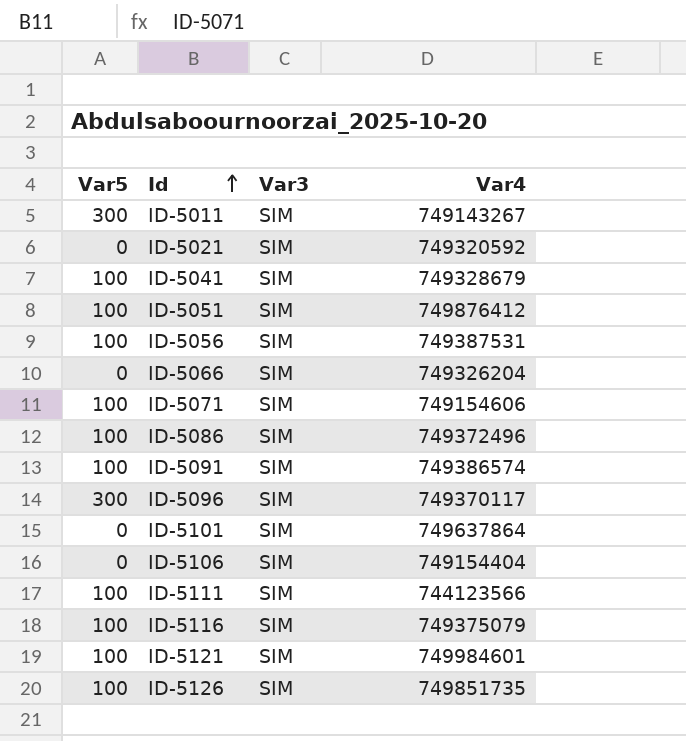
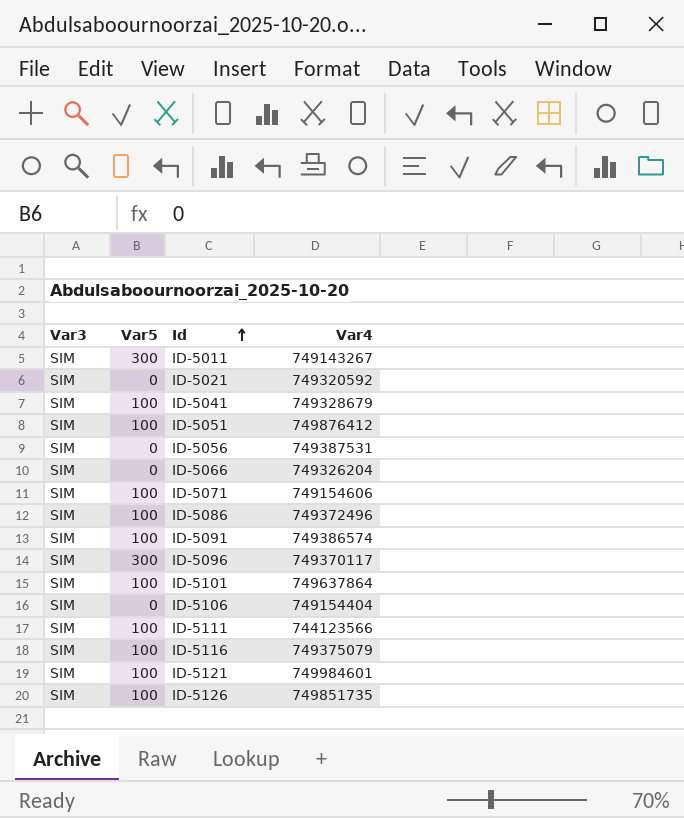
column Var3 | position: 3 -> 1
ID-5056 | Var5: 100 -> 0
ID-5101 | Var5: 0 -> 100

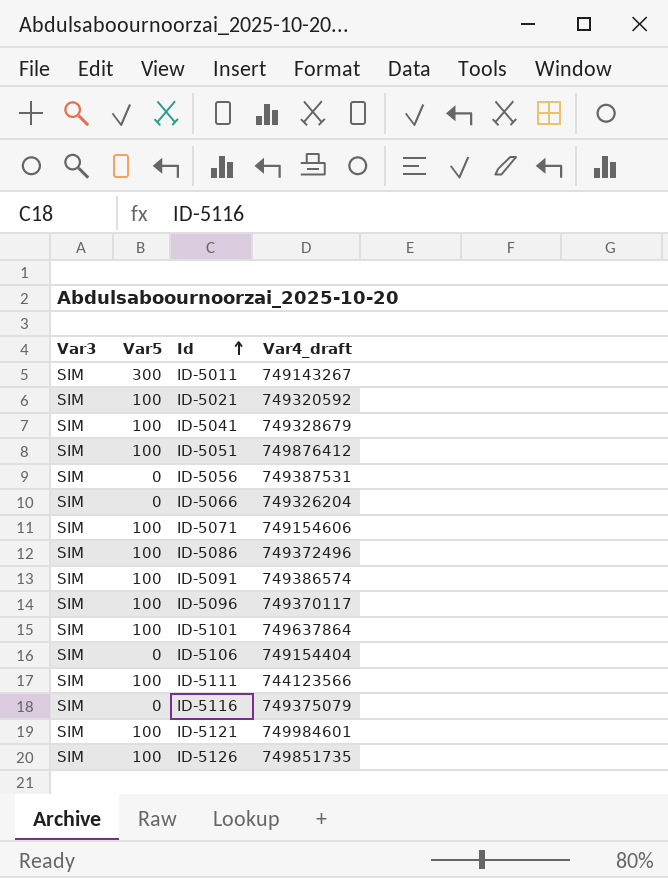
column name: Var4 -> Var4_draft
ID-5021 | Var5: 0 -> 100
ID-5096 | Var5: 300 -> 100
ID-5116 | Var5: 100 -> 0

